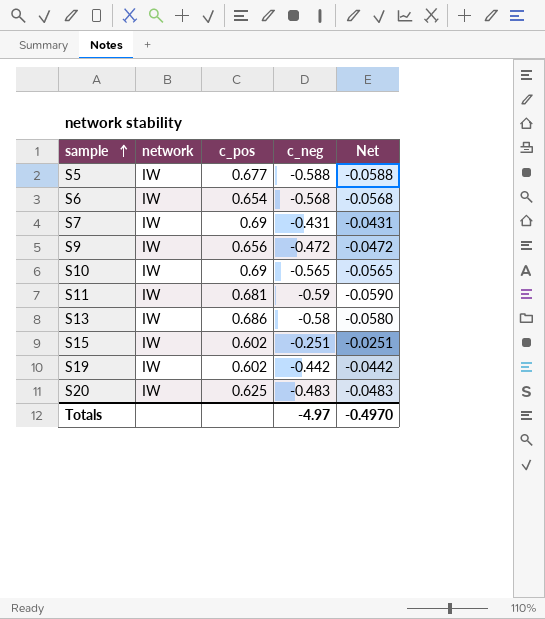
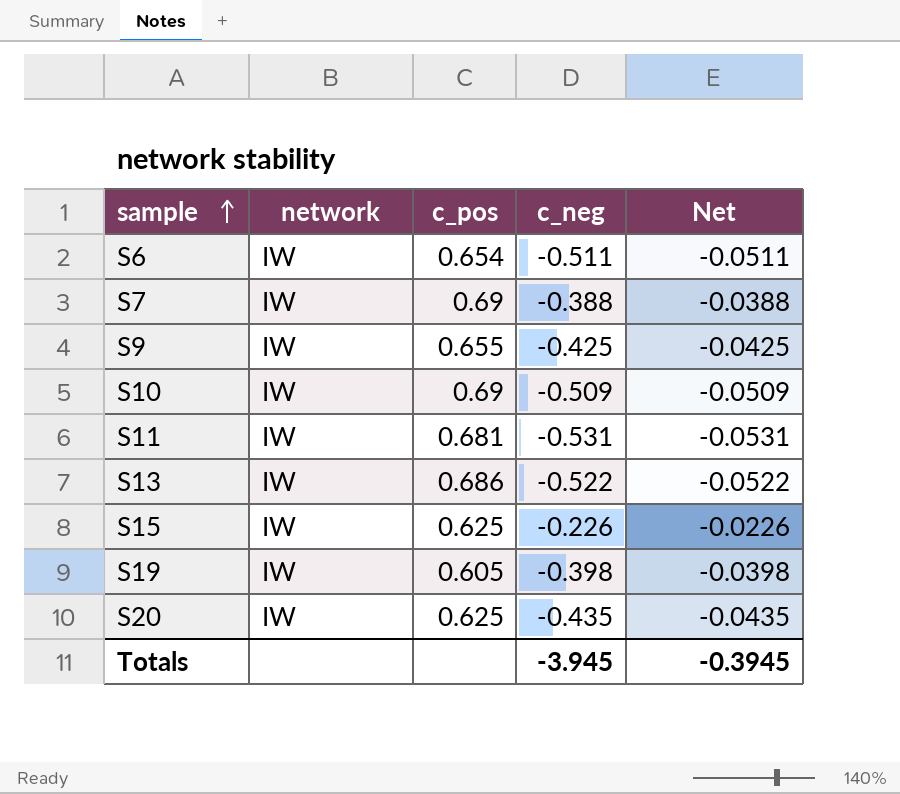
row S5: IW | 0.677 | -0.588 | -0.0588 -> none
S6 | c_neg: -0.568 -> -0.511
S6 | Net: -0.0568 -> -0.0511
S7 | c_neg: -0.431 -> -0.388
S7 | Net: -0.0431 -> -0.0388
S9 | c_pos: 0.656 -> 0.655
S9 | c_neg: -0.472 -> -0.425
S9 | Net: -0.0472 -> -0.0425
S10 | c_neg: -0.565 -> -0.509
S10 | Net: -0.0565 -> -0.0509
S11 | c_neg: -0.59 -> -0.531
S11 | Net: -0.0590 -> -0.0531
S13 | c_neg: -0.58 -> -0.522
S13 | Net: -0.0580 -> -0.0522
S15 | c_pos: 0.602 -> 0.625
S15 | c_neg: -0.251 -> -0.226
S15 | Net: -0.0251 -> -0.0226
S19 | c_pos: 0.602 -> 0.605
S19 | c_neg: -0.442 -> -0.398
S19 | Net: -0.0442 -> -0.0398
S20 | c_neg: -0.483 -> -0.435
S20 | Net: -0.0483 -> -0.0435
Totals | c_neg: -4.97 -> -3.945
Totals | Net: -0.4970 -> -0.3945

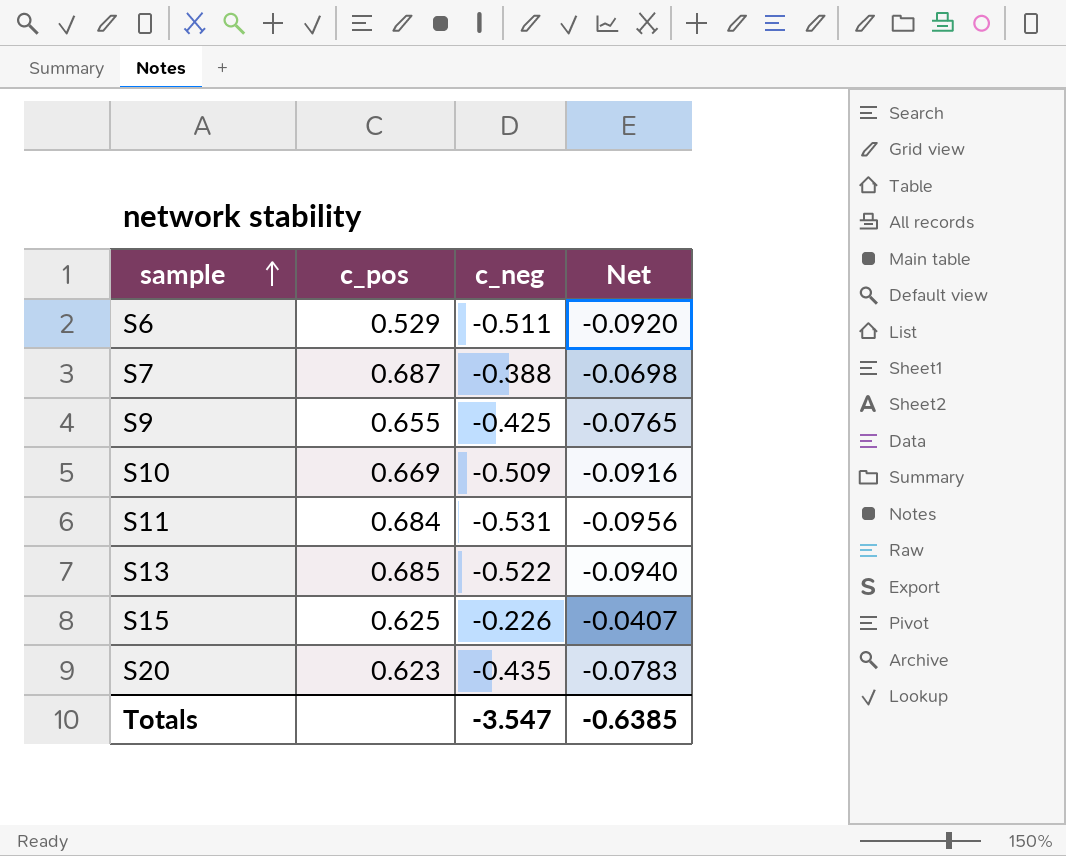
column network | position: 2 -> none
column Net | formula: [c_neg] * 0.1 -> [c_neg] * 0.18
row S19: IW | 0.605 | -0.398 | -0.0398 -> none
S6 | c_pos: 0.654 -> 0.529
S7 | c_pos: 0.69 -> 0.687
S10 | c_pos: 0.69 -> 0.669
S11 | c_pos: 0.681 -> 0.684
S13 | c_pos: 0.686 -> 0.685
S20 | c_pos: 0.625 -> 0.623
Totals | c_neg: -3.945 -> -3.547
Totals | Net: -0.3945 -> -0.6385

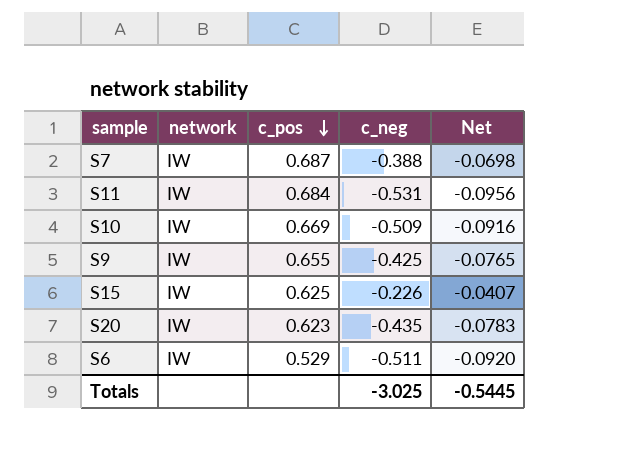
row order: sample ascending -> c_pos descending
column network | position: none -> 2
row S13: 0.685 | -0.522 | -0.0940 -> none
Totals | c_neg: -3.547 -> -3.025
Totals | Net: -0.6385 -> -0.5445

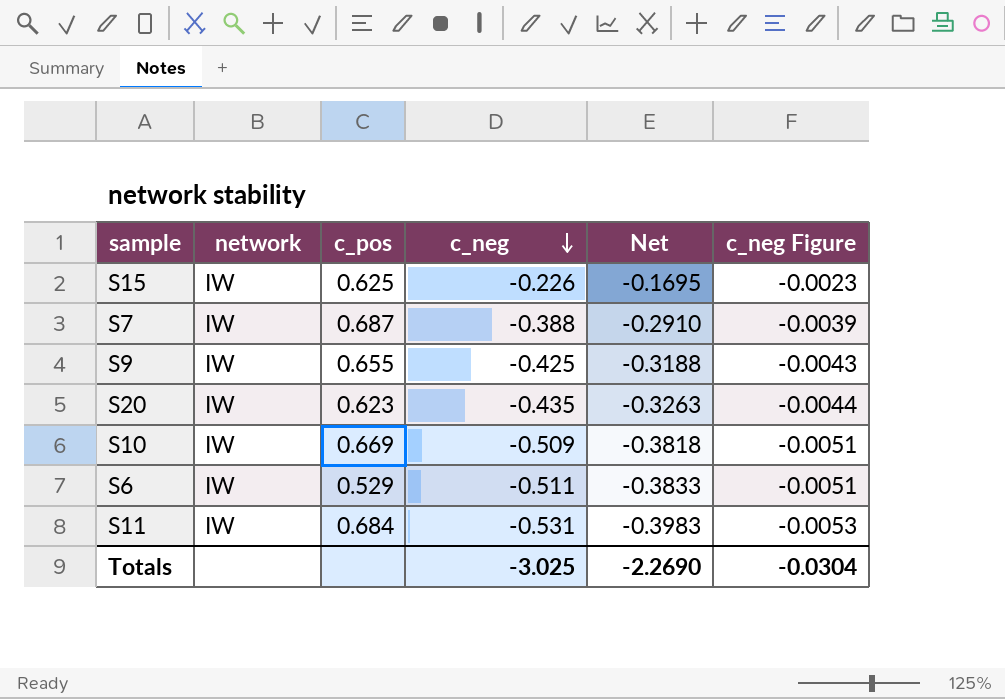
row order: c_pos descending -> c_neg descending
column Net | formula: [c_neg] * 0.18 -> [c_neg] * 0.75
column c_neg Figure | formula: none -> [c_neg] * 0.01
Totals | Net: -0.5445 -> -2.2690

